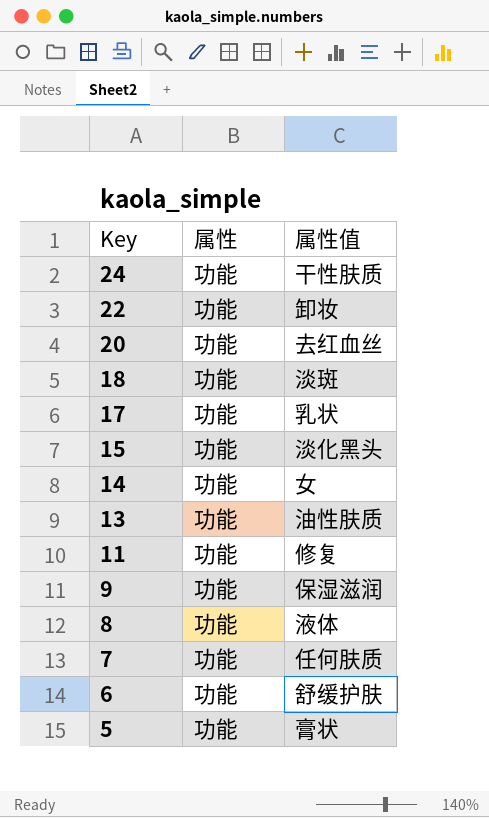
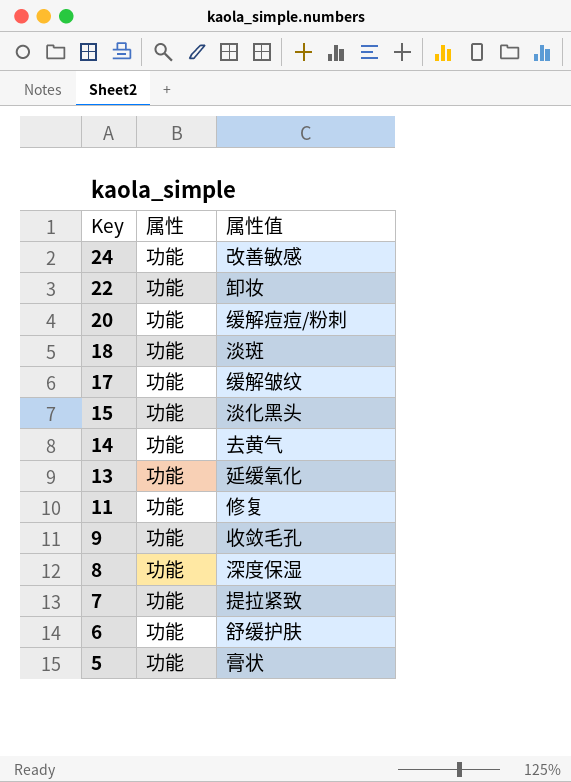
24 | 属性值: 干性肤质 -> 改善敏感
20 | 属性值: 去红血丝 -> 缓解痘痘/粉刺
17 | 属性值: 乳状 -> 缓解皱纹
14 | 属性值: 女 -> 去黄气
13 | 属性值: 油性肤质 -> 延缓氧化
9 | 属性值: 保湿滋润 -> 收敛毛孔
8 | 属性值: 液体 -> 深度保湿
7 | 属性值: 任何肤质 -> 提拉紧致

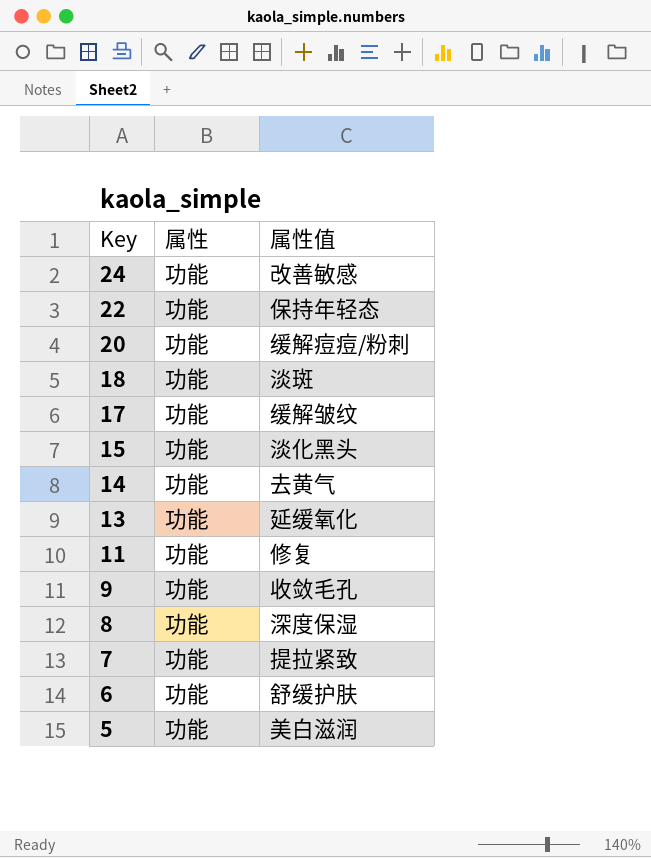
22 | 属性值: 卸妆 -> 保持年轻态
5 | 属性值: 膏状 -> 美白滋润

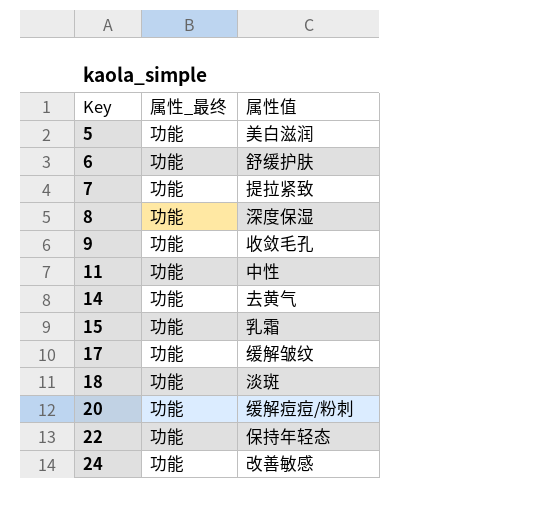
row order: Key descending -> Key ascending
column name: 属性 -> 属性_最终
row 13: 功能 | 延缓氧化 -> none
11 | 属性值: 修复 -> 中性
15 | 属性值: 淡化黑头 -> 乳霜

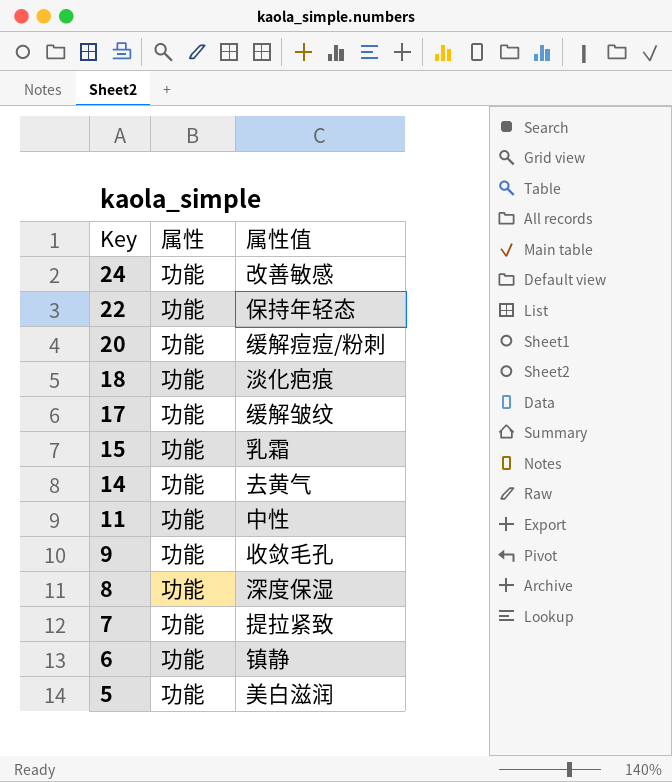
row order: Key ascending -> Key descending
column name: 属性_最终 -> 属性
18 | 属性值: 淡斑 -> 淡化疤痕
6 | 属性值: 舒缓护肤 -> 镇静

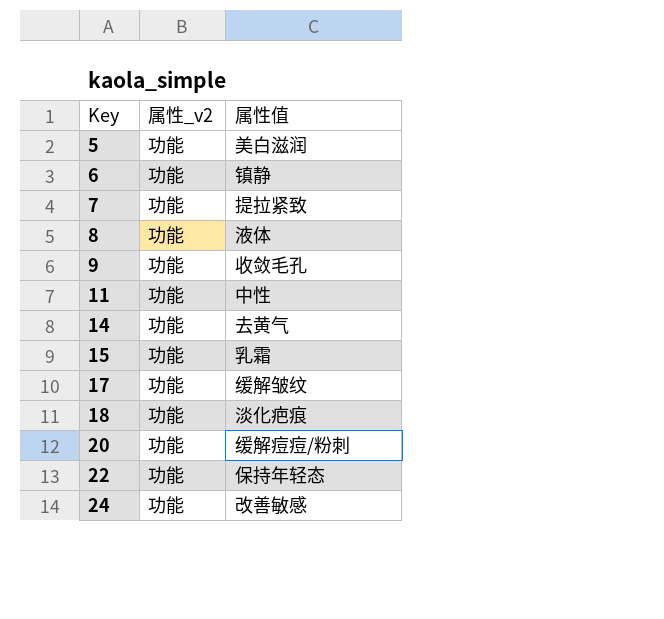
row order: Key descending -> Key ascending
column name: 属性 -> 属性_v2
8 | 属性值: 深度保湿 -> 液体

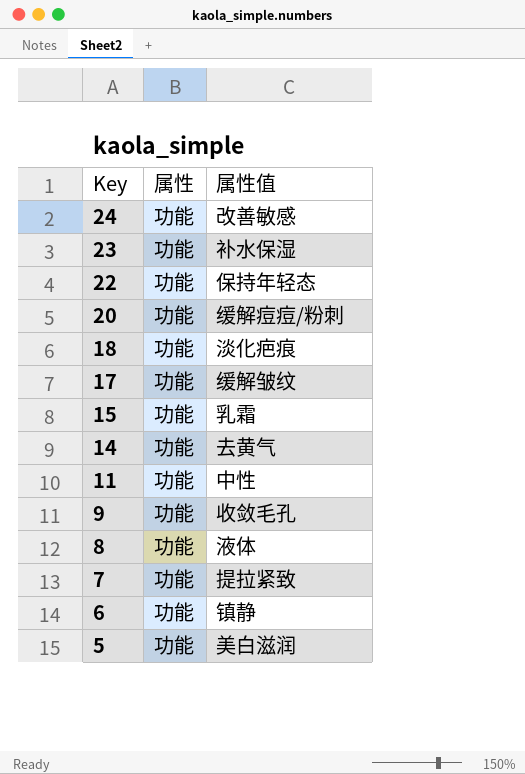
row order: Key ascending -> Key descending
column name: 属性_v2 -> 属性
row 23: none -> 功能 | 补水保湿

